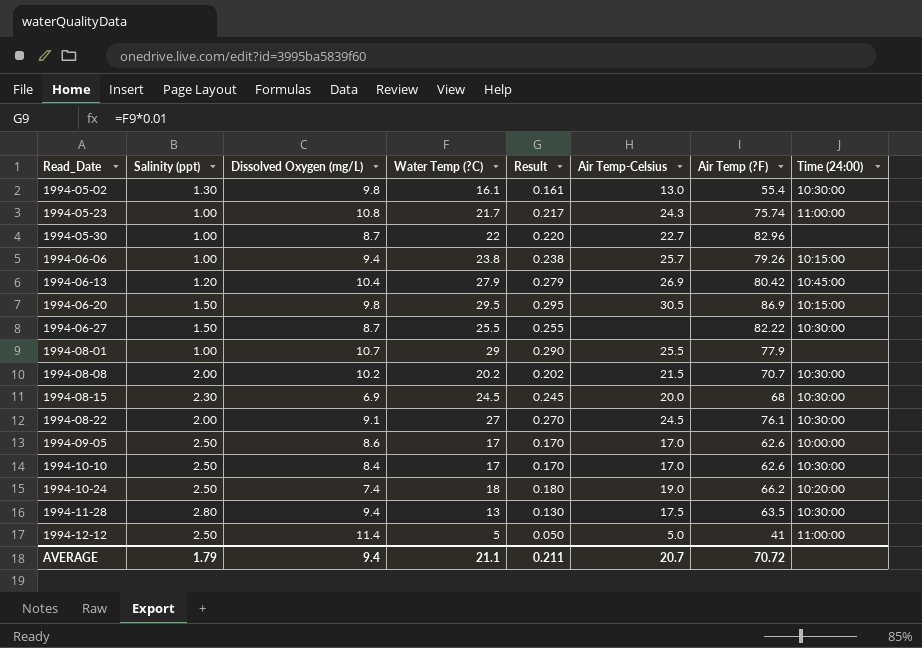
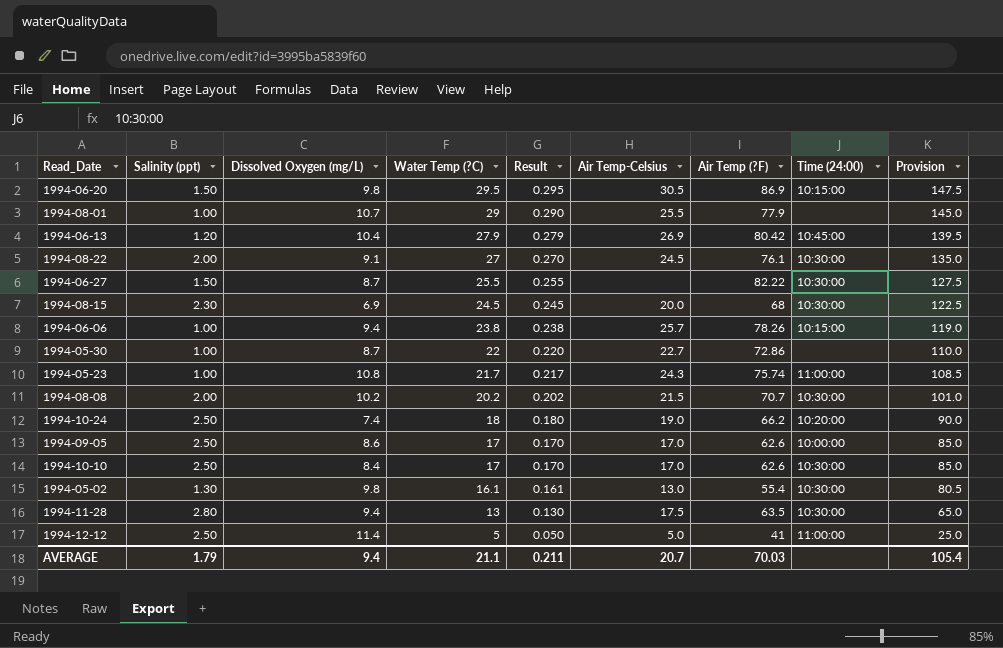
row order: Read_Date ascending -> Water Temp (?C) descending
column Provision | formula: none -> [Water Temp (?C)] * 5
1994-06-06 | Air Temp (?F): 79.26 -> 78.26
1994-05-30 | Air Temp (?F): 82.96 -> 72.86
AVERAGE | Air Temp (?F): 70.72 -> 70.03

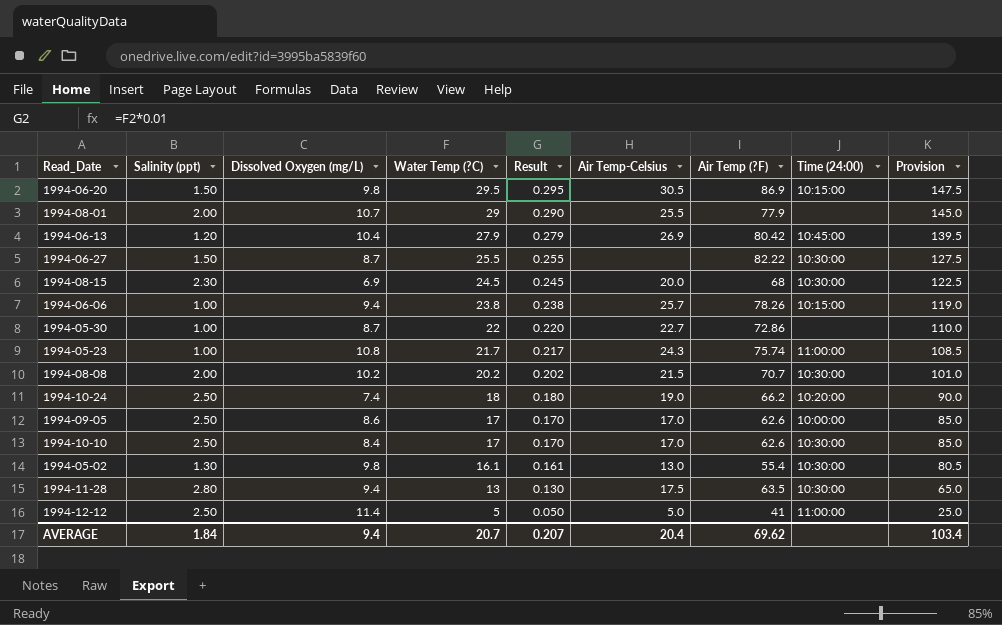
row 1994-08-22: 2.00 | 9.1 | 27 | 0.270 | 24.5 | 76.1 | 10:30:00 | 135.0 -> none
1994-08-01 | Salinity (ppt): 1.00 -> 2.00
AVERAGE | Salinity (ppt): 1.79 -> 1.84
AVERAGE | Water Temp (?C): 21.1 -> 20.7
AVERAGE | Result: 0.211 -> 0.207
AVERAGE | Air Temp-Celsius: 20.7 -> 20.4
AVERAGE | Air Temp (?F): 70.03 -> 69.62
AVERAGE | Provision: 105.4 -> 103.4

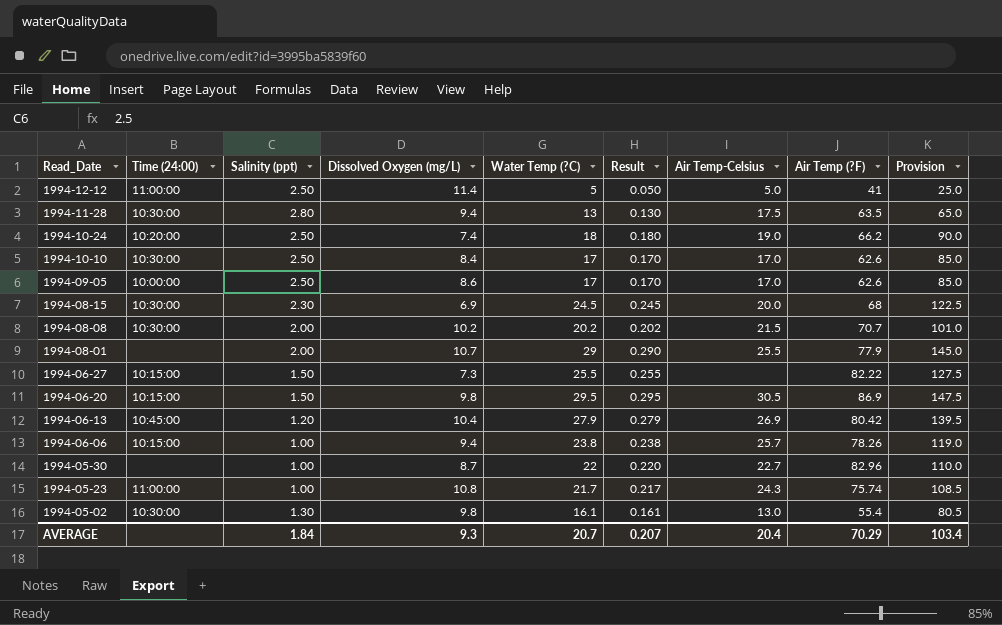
row order: Water Temp (?C) descending -> Read_Date descending
column Time (24:00) | position: 8 -> 2
1994-06-27 | Time (24:00): 10:30:00 -> 10:15:00
1994-06-27 | Dissolved Oxygen (mg/L): 8.7 -> 7.3
1994-05-30 | Air Temp (?F): 72.86 -> 82.96
AVERAGE | Dissolved Oxygen (mg/L): 9.4 -> 9.3
AVERAGE | Air Temp (?F): 69.62 -> 70.29

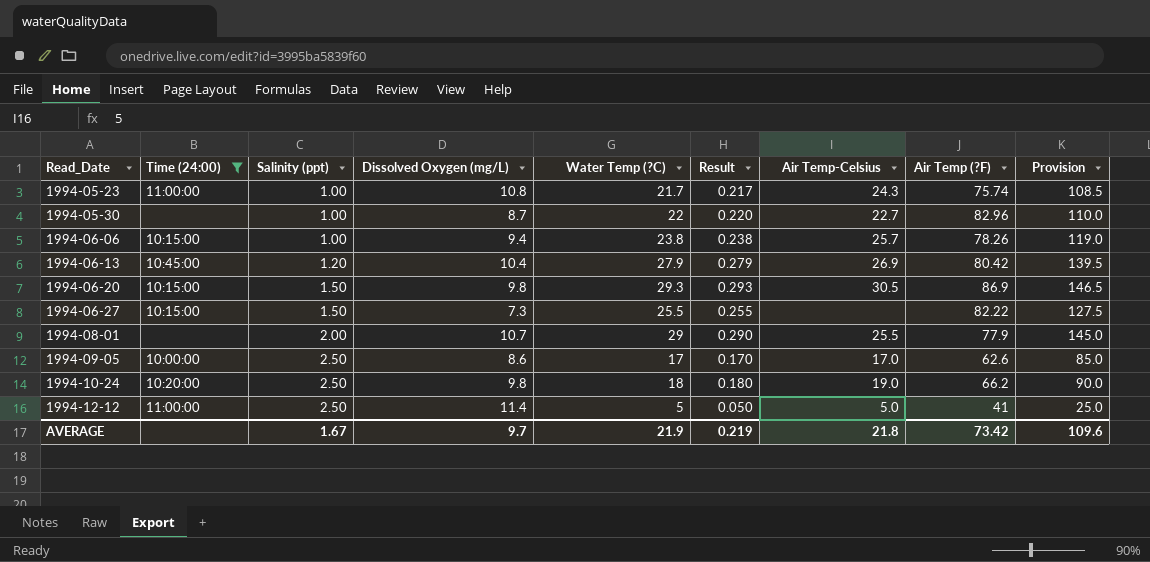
filter: none -> Time (24:00) != 10:30:00
row order: Read_Date descending -> Read_Date ascending
1994-06-20 | Water Temp (?C): 29.5 -> 29.3
1994-06-20 | Result: 0.295 -> 0.293
1994-06-20 | Provision: 147.5 -> 146.5
1994-10-24 | Dissolved Oxygen (mg/L): 7.4 -> 9.8
AVERAGE | Salinity (ppt): 1.84 -> 1.67
AVERAGE | Dissolved Oxygen (mg/L): 9.3 -> 9.7
AVERAGE | Water Temp (?C): 20.7 -> 21.9
AVERAGE | Result: 0.207 -> 0.219
AVERAGE | Air Temp-Celsius: 20.4 -> 21.8
AVERAGE | Air Temp (?F): 70.29 -> 73.42
AVERAGE | Provision: 103.4 -> 109.6

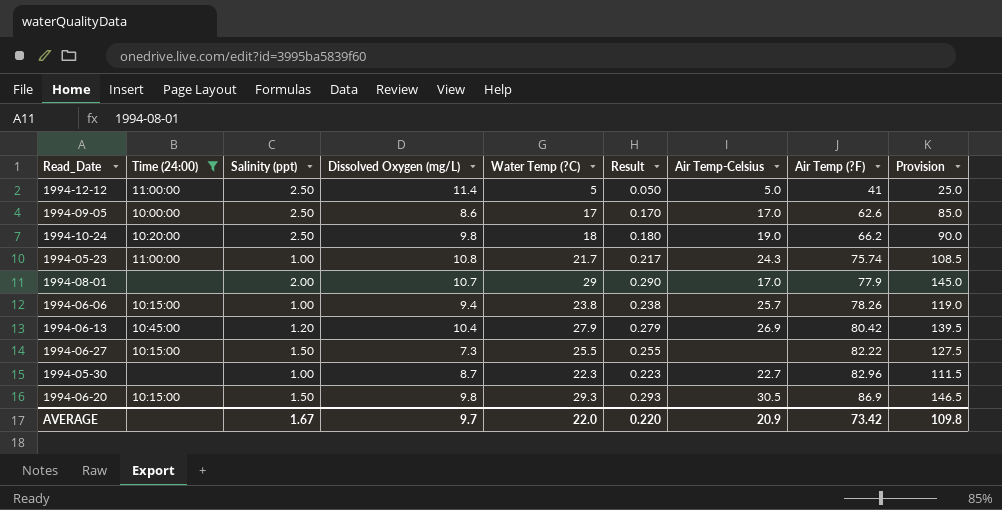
row order: Read_Date ascending -> Air Temp (?F) ascending
1994-08-01 | Air Temp-Celsius: 25.5 -> 17.0
1994-05-30 | Water Temp (?C): 22 -> 22.3
1994-05-30 | Result: 0.220 -> 0.223
1994-05-30 | Provision: 110.0 -> 111.5
AVERAGE | Water Temp (?C): 21.9 -> 22.0
AVERAGE | Result: 0.219 -> 0.220
AVERAGE | Air Temp-Celsius: 21.8 -> 20.9
AVERAGE | Provision: 109.6 -> 109.8

